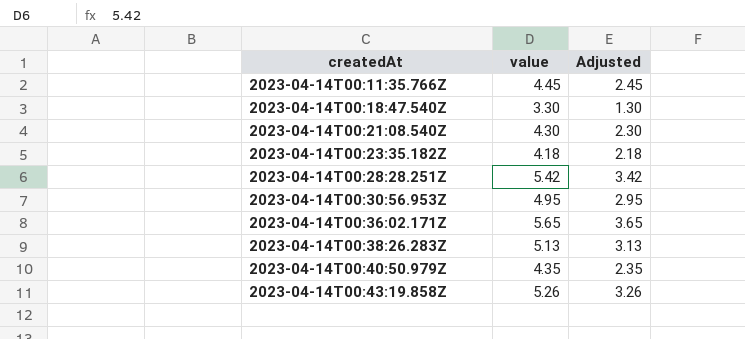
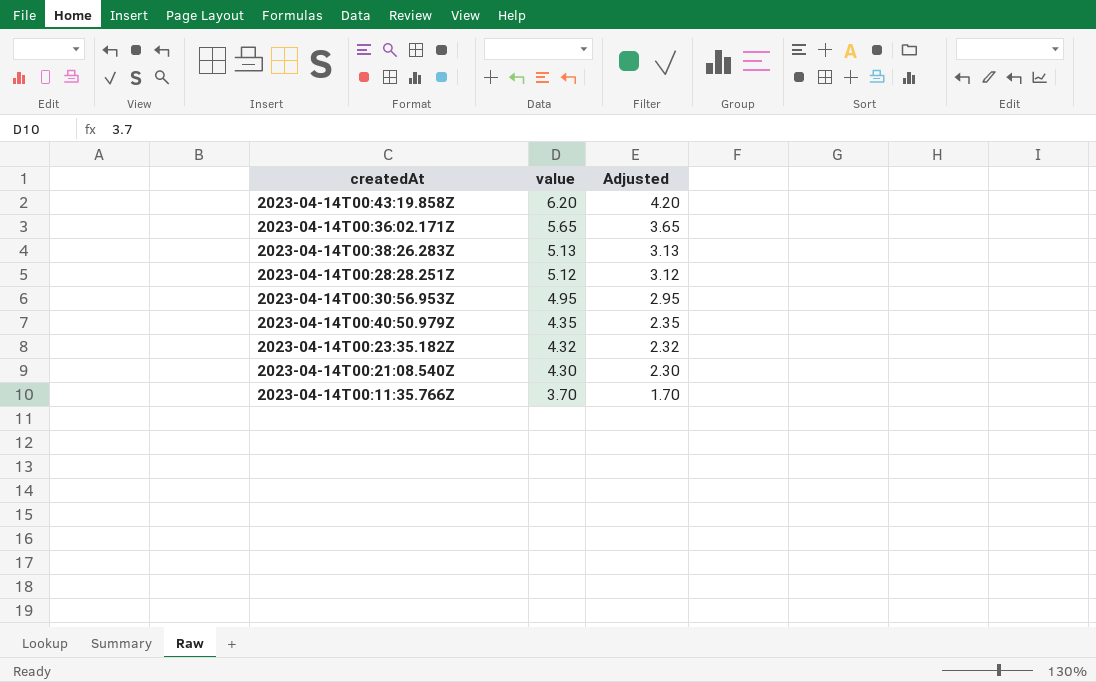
row order: createdAt ascending -> value descending
row 2023-04-14T00:18:47.540Z: 3.30 | 1.30 -> none
2023-04-14T00:43:19.858Z | value: 5.26 -> 6.20
2023-04-14T00:43:19.858Z | Adjusted: 3.26 -> 4.20
2023-04-14T00:28:28.251Z | value: 5.42 -> 5.12
2023-04-14T00:28:28.251Z | Adjusted: 3.42 -> 3.12
2023-04-14T00:23:35.182Z | value: 4.18 -> 4.32
2023-04-14T00:23:35.182Z | Adjusted: 2.18 -> 2.32
2023-04-14T00:11:35.766Z | value: 4.45 -> 3.70
2023-04-14T00:11:35.766Z | Adjusted: 2.45 -> 1.70

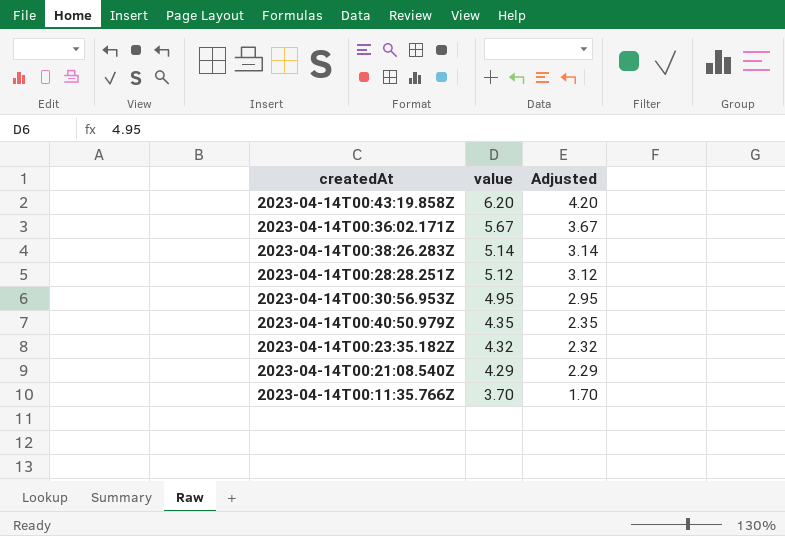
2023-04-14T00:36:02.171Z | value: 5.65 -> 5.67
2023-04-14T00:36:02.171Z | Adjusted: 3.65 -> 3.67
2023-04-14T00:38:26.283Z | value: 5.13 -> 5.14
2023-04-14T00:38:26.283Z | Adjusted: 3.13 -> 3.14
2023-04-14T00:21:08.540Z | value: 4.30 -> 4.29
2023-04-14T00:21:08.540Z | Adjusted: 2.30 -> 2.29

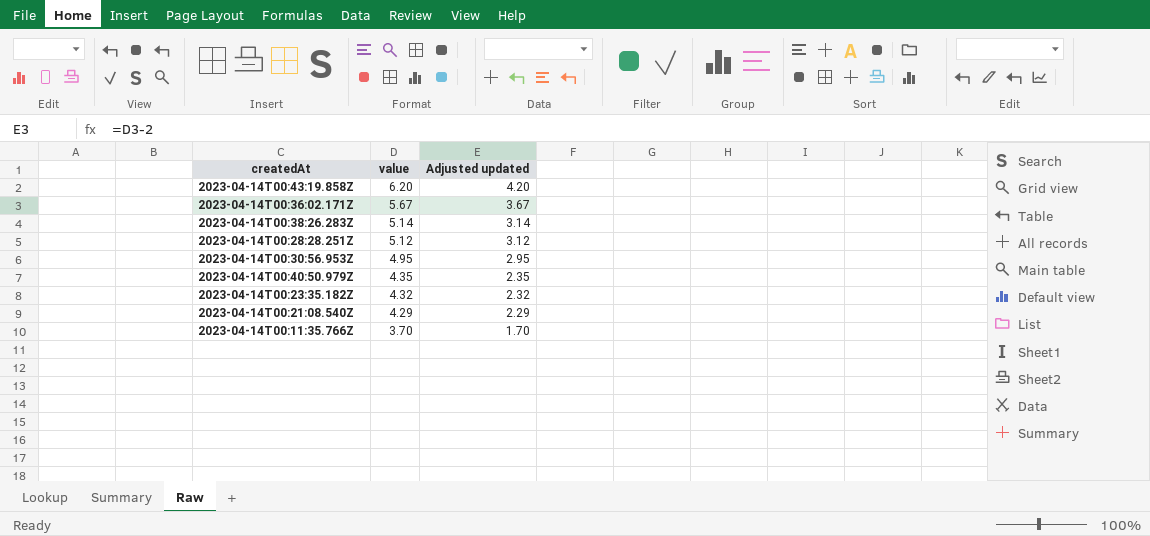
column name: Adjusted -> Adjusted updated

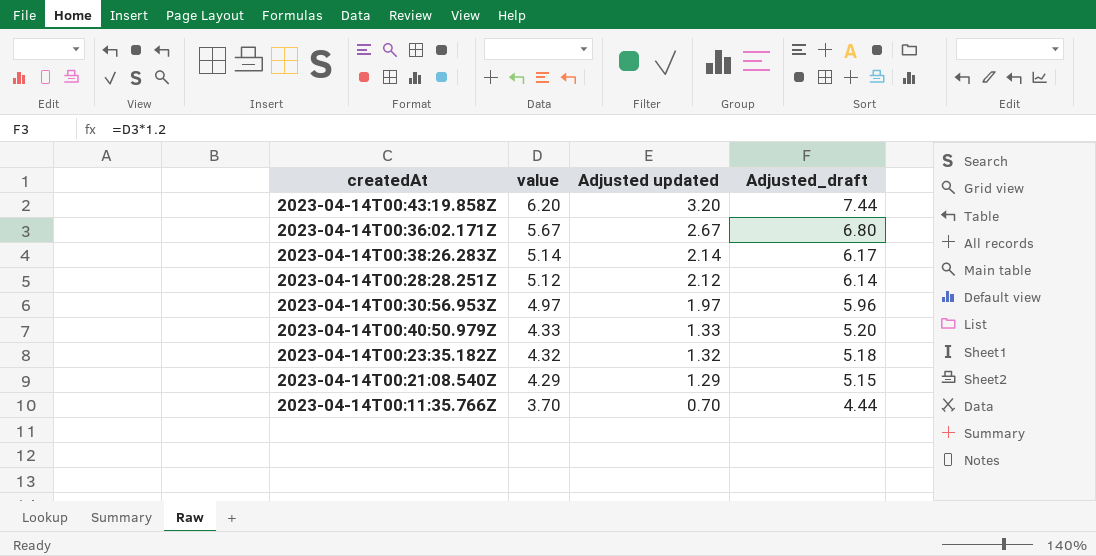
column Adjusted updated | formula: [value] - 2 -> [value] - 3
column Adjusted_draft | formula: none -> [value] * 1.2
2023-04-14T00:30:56.953Z | value: 4.95 -> 4.97
2023-04-14T00:40:50.979Z | value: 4.35 -> 4.33

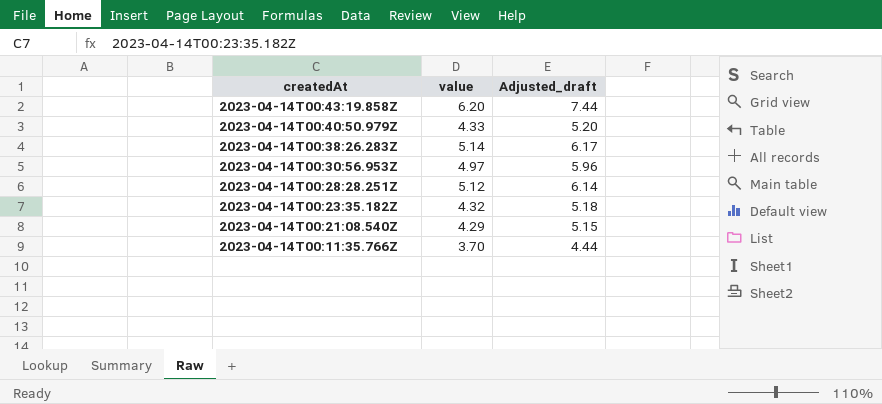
row order: value descending -> createdAt descending
column Adjusted updated | formula: [value] - 3 -> none
row 2023-04-14T00:36:02.171Z: 5.67 | 2.67 | 6.80 -> none

